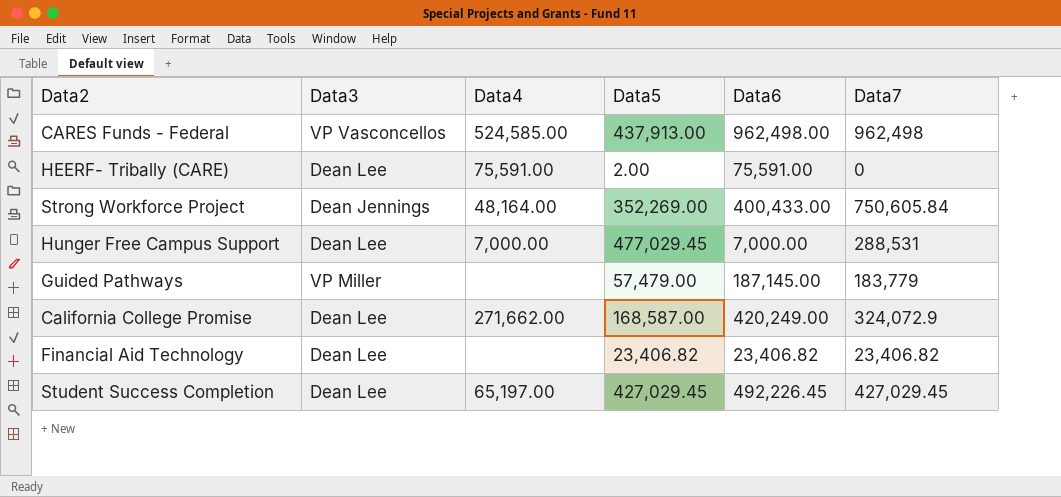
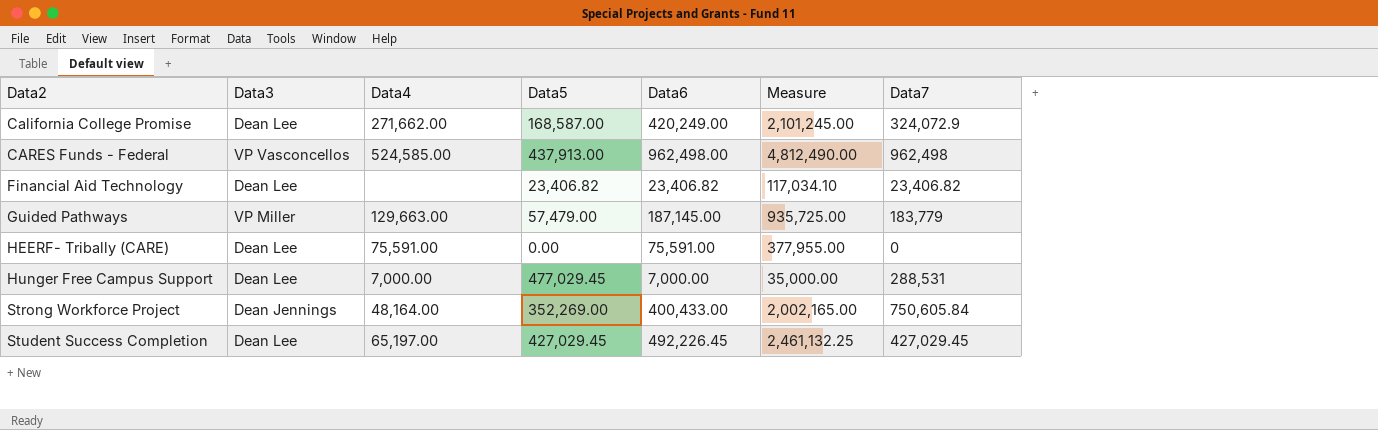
row order: none -> Data2 ascending
column Measure | formula: none -> [Data6] * 5
Guided Pathways | Data4: none -> 129,663.00
HEERF- Tribally (CARE) | Data5: 2.00 -> 0.00

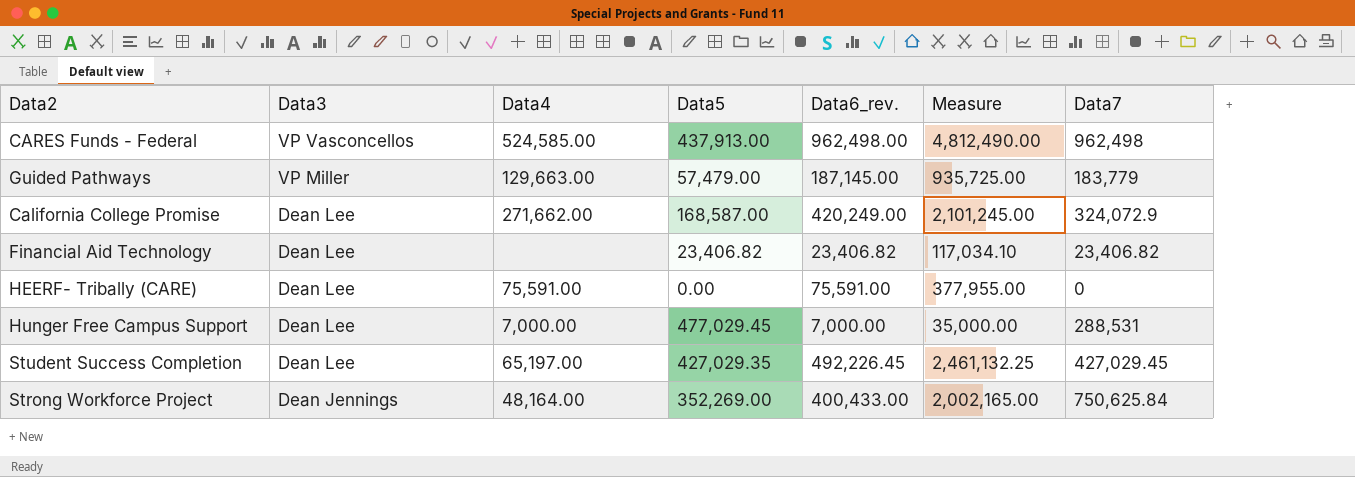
row order: Data2 ascending -> Data3 descending
column name: Data6 -> Data6_rev.
Student Success Completion | Data5: 427,029.45 -> 427,029.35
Strong Workforce Project | Data7: 750,605.84 -> 750,625.84

